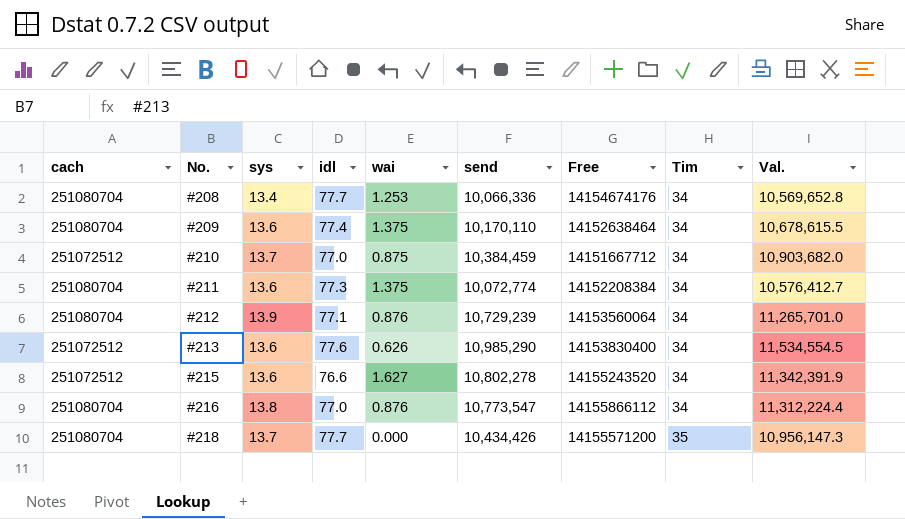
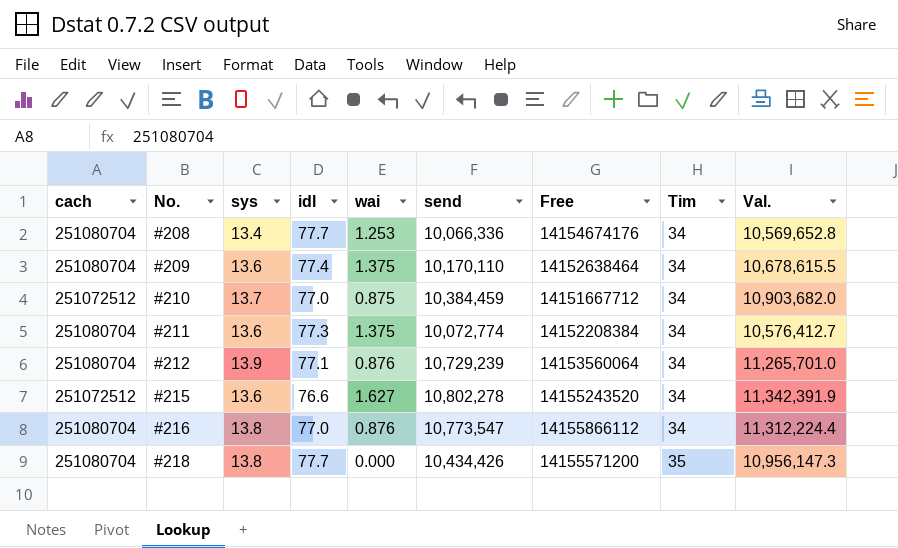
row #213: 251072512 | 13.6 | 77.6 | 0.626 | 10,985,290 | 14153830400 | 34 | 11,534,554.5 -> none
#218 | sys: 13.7 -> 13.8

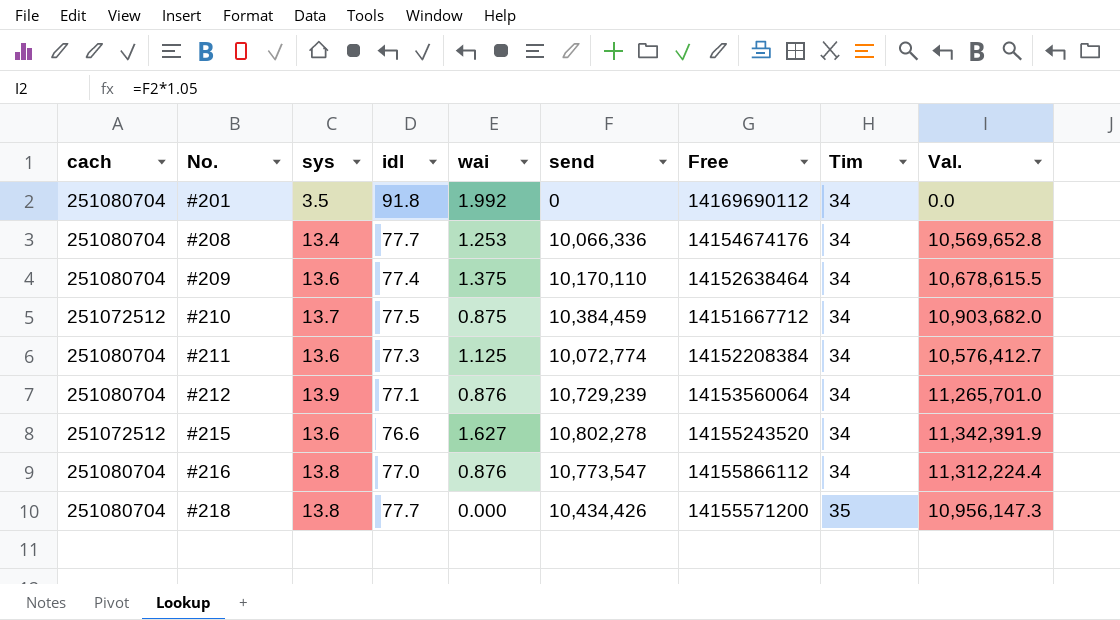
row #201: none -> 251080704 | 3.5 | 91.8 | 1.992 | 0 | 14169690112 | 34 | 0.0
#210 | idl: 77.0 -> 77.5
#211 | wai: 1.375 -> 1.125

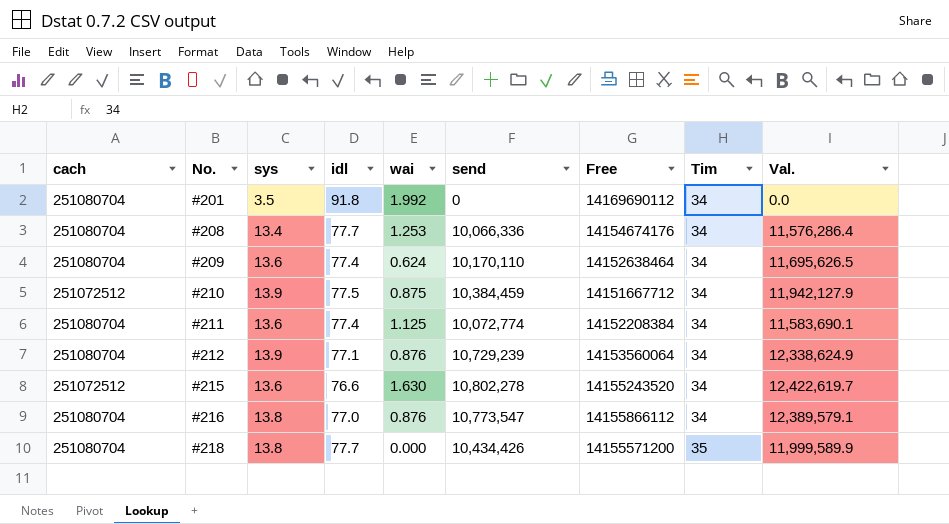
column Val. | formula: [send] * 1.05 -> [send] * 1.15
#209 | wai: 1.375 -> 0.624
#210 | sys: 13.7 -> 13.9
#211 | idl: 77.3 -> 77.4
#215 | wai: 1.627 -> 1.630

